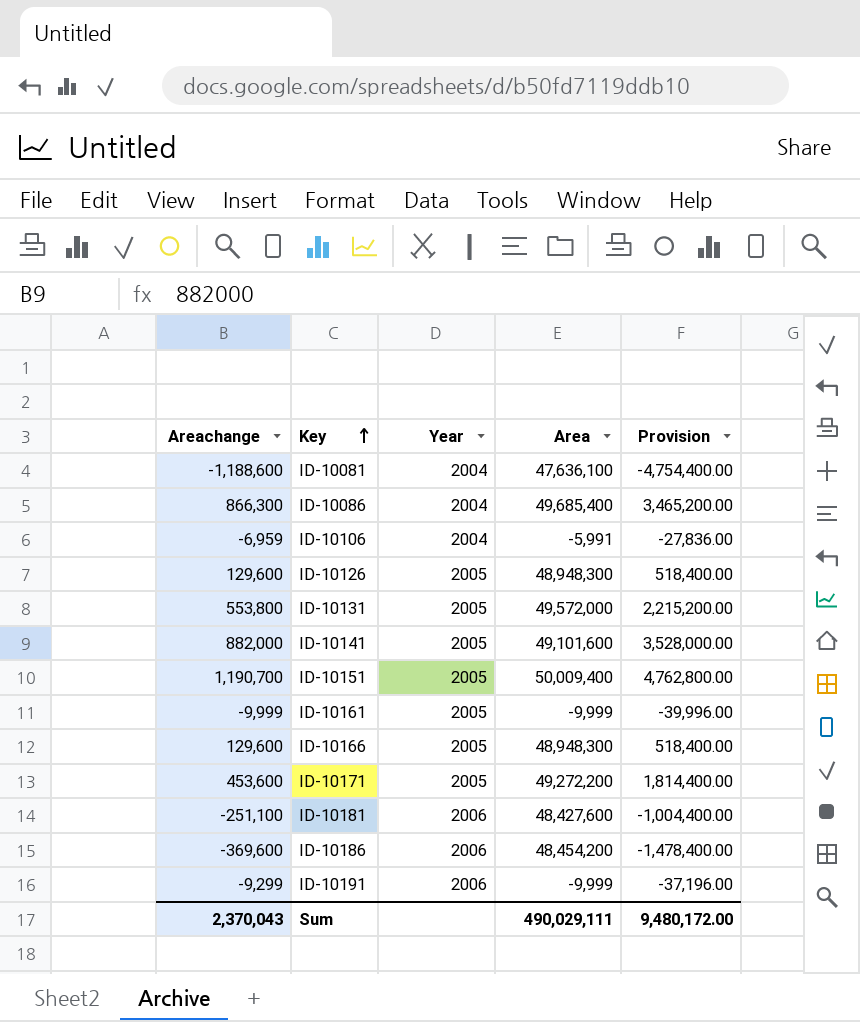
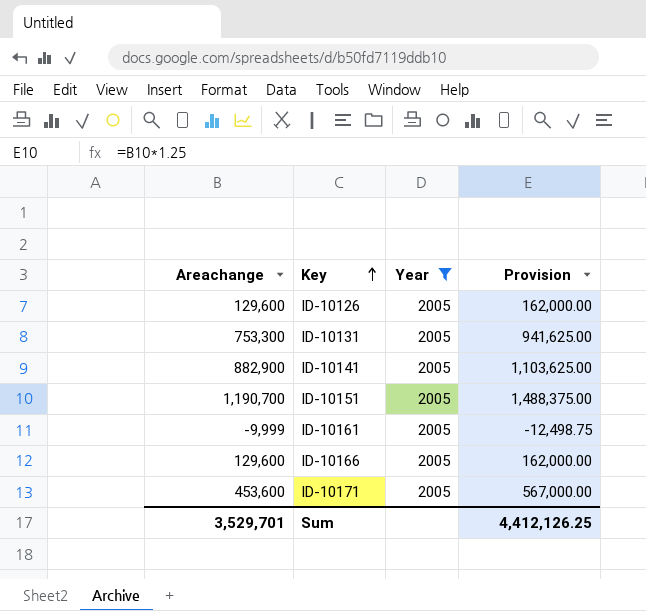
filter: none -> Year = 2005
column Area | position: 4 -> none
column Provision | formula: [Areachange] * 4 -> [Areachange] * 1.25
ID-10131 | Areachange: 553,800 -> 753,300
ID-10141 | Areachange: 882,000 -> 882,900
Sum | Areachange: 2,370,043 -> 3,529,701
Sum | Provision: 9,480,172.00 -> 4,412,126.25

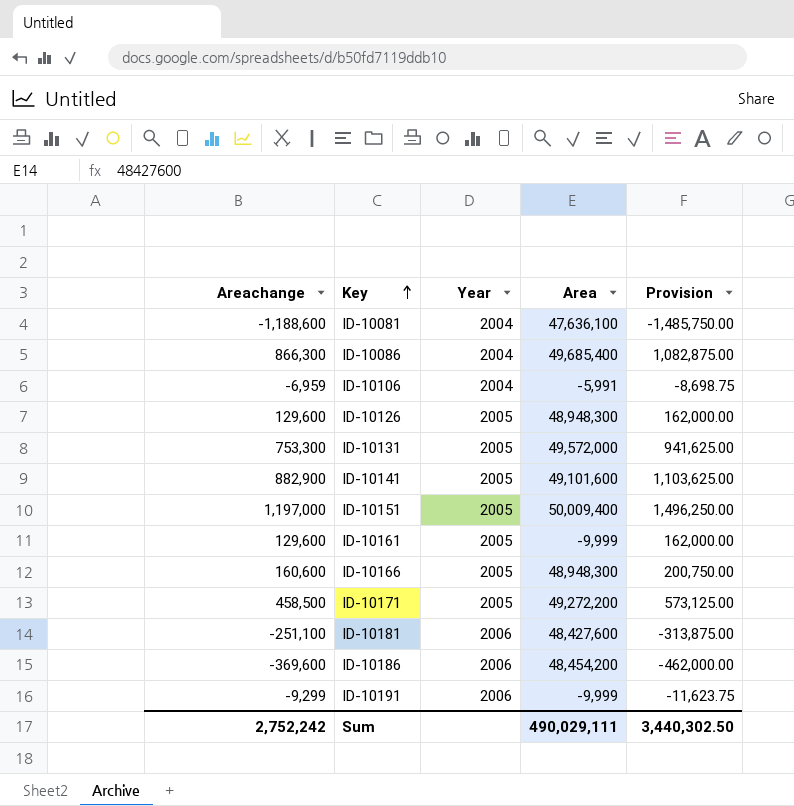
filter: Year = 2005 -> none
column Area | position: none -> 4
ID-10151 | Areachange: 1,190,700 -> 1,197,000
ID-10151 | Provision: 1,488,375.00 -> 1,496,250.00
ID-10161 | Areachange: -9,999 -> 129,600
ID-10161 | Provision: -12,498.75 -> 162,000.00
ID-10166 | Areachange: 129,600 -> 160,600
ID-10166 | Provision: 162,000.00 -> 200,750.00
ID-10171 | Areachange: 453,600 -> 458,500
ID-10171 | Provision: 567,000.00 -> 573,125.00
Sum | Areachange: 3,529,701 -> 2,752,242
Sum | Provision: 4,412,126.25 -> 3,440,302.50

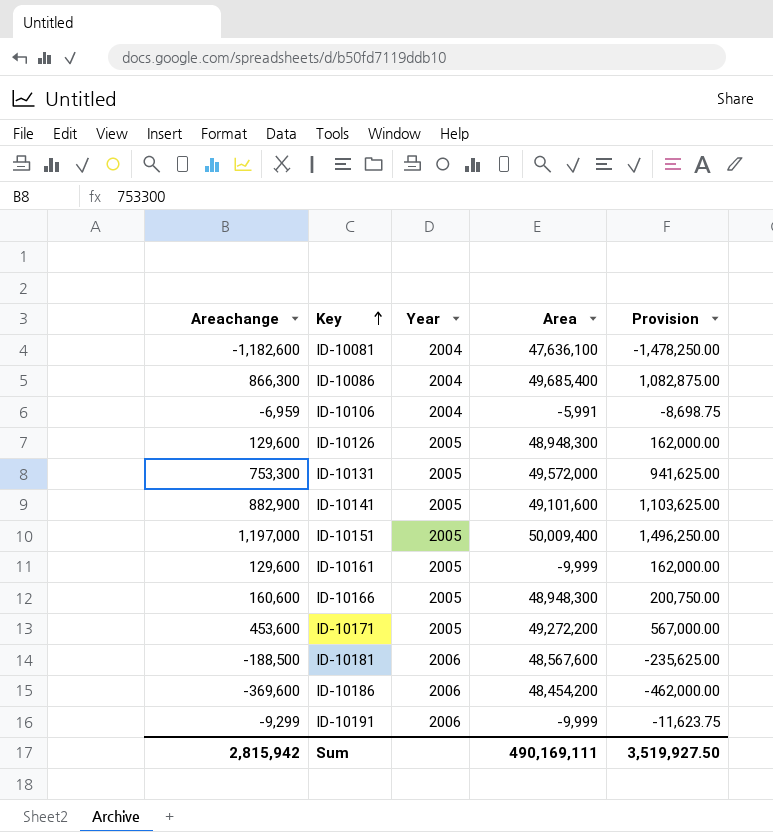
ID-10081 | Areachange: -1,188,600 -> -1,182,600
ID-10081 | Provision: -1,485,750.00 -> -1,478,250.00
ID-10171 | Areachange: 458,500 -> 453,600
ID-10171 | Provision: 573,125.00 -> 567,000.00
ID-10181 | Areachange: -251,100 -> -188,500
ID-10181 | Area: 48,427,600 -> 48,567,600
ID-10181 | Provision: -313,875.00 -> -235,625.00
Sum | Areachange: 2,752,242 -> 2,815,942
Sum | Area: 490,029,111 -> 490,169,111
Sum | Provision: 3,440,302.50 -> 3,519,927.50

